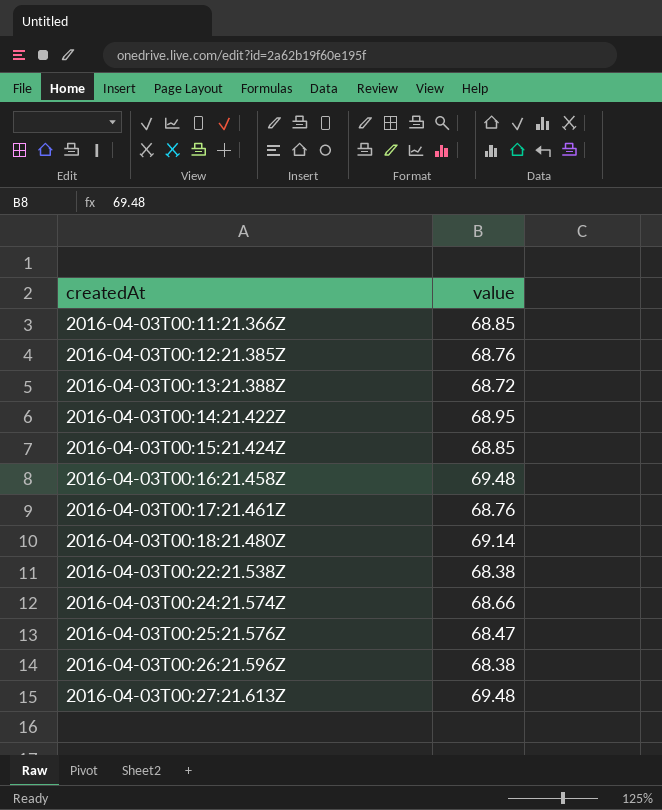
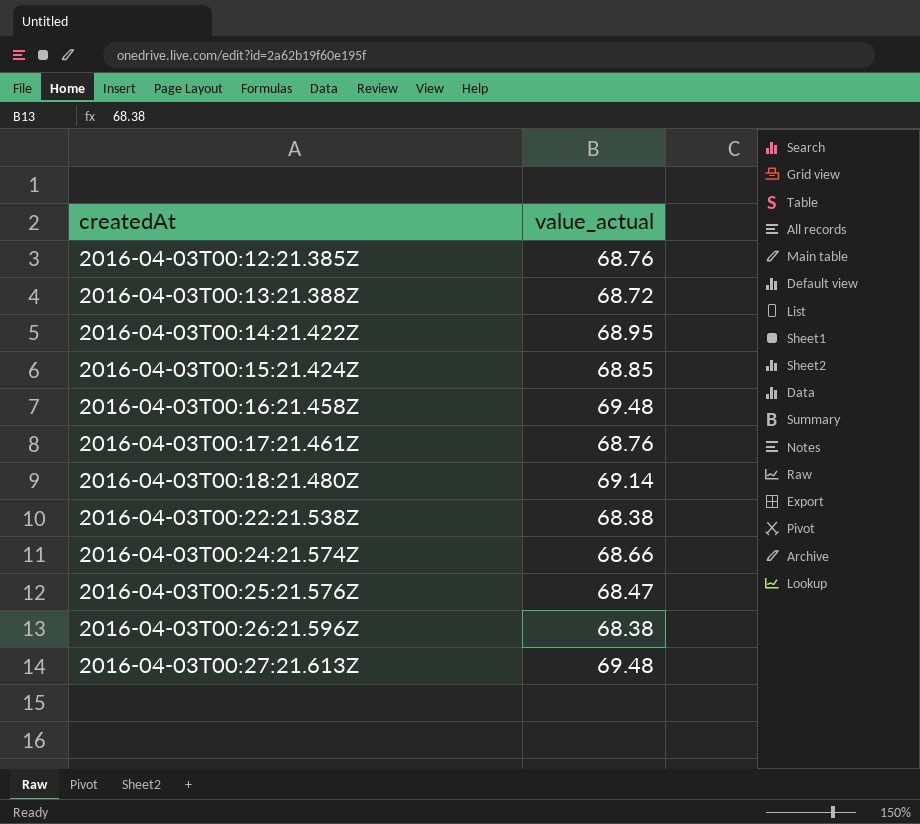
column name: value -> value_actual
row 2016-04-03T00:11:21.366Z: 68.85 -> none

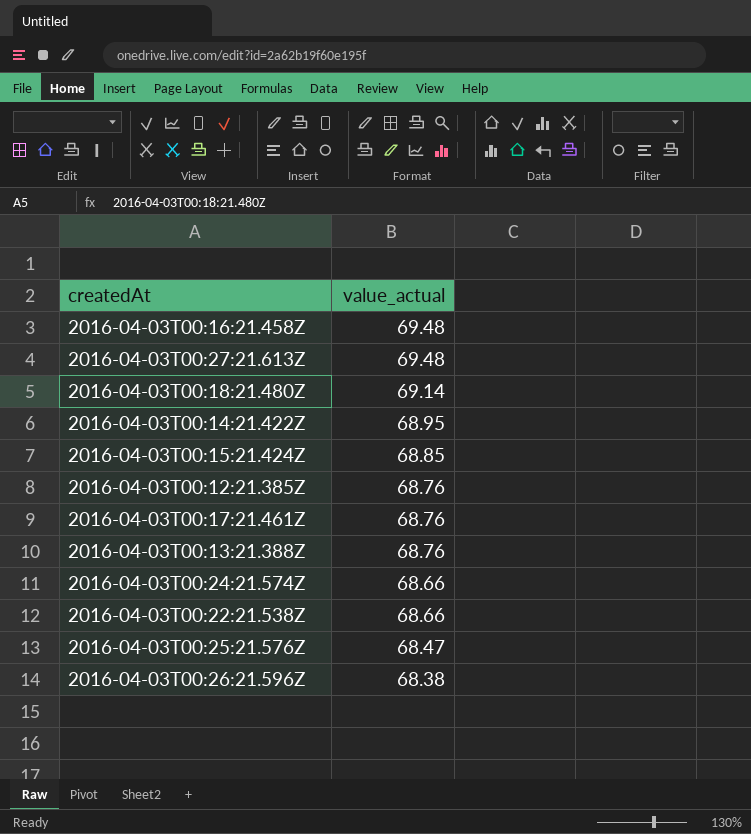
row order: createdAt ascending -> value_actual descending
2016-04-03T00:13:21.388Z | value_actual: 68.72 -> 68.76
2016-04-03T00:22:21.538Z | value_actual: 68.38 -> 68.66

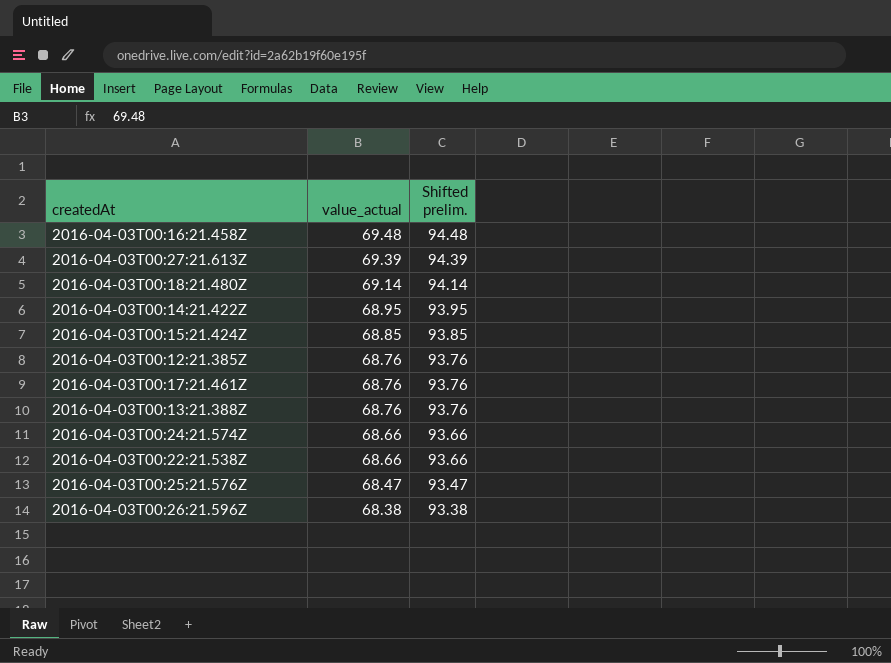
column Shifted prelim. | formula: none -> [value_actual] + 25
2016-04-03T00:27:21.613Z | value_actual: 69.48 -> 69.39

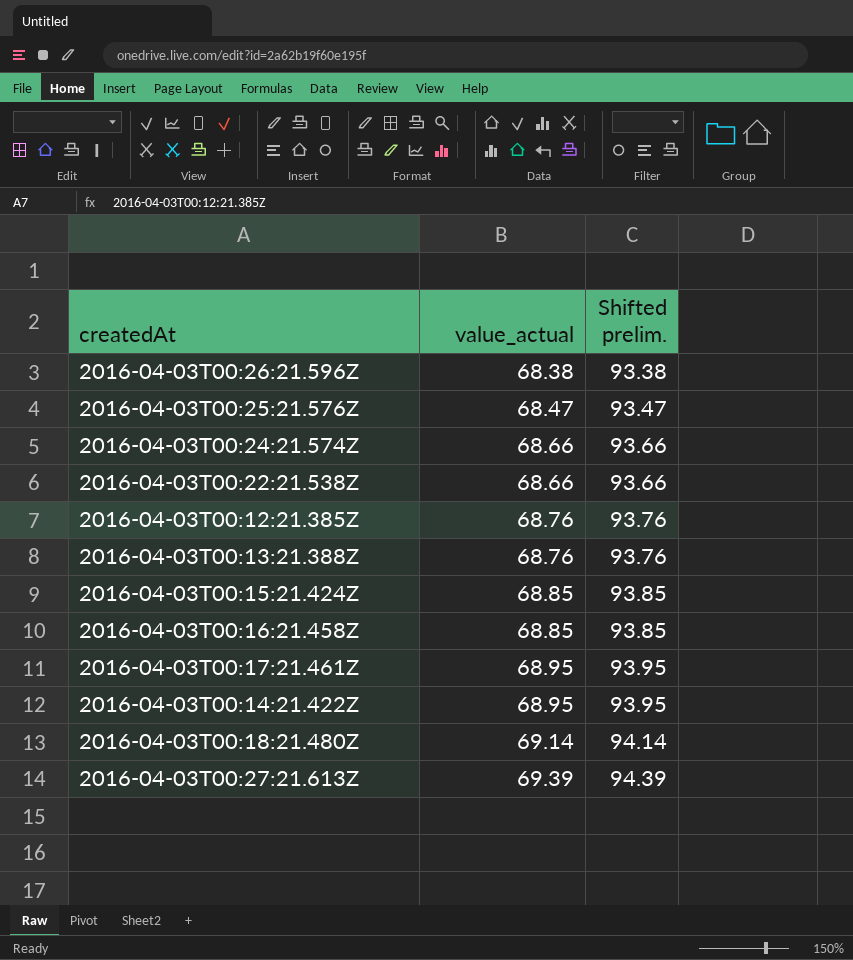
row order: value_actual descending -> value_actual ascending
2016-04-03T00:16:21.458Z | value_actual: 69.48 -> 68.85
2016-04-03T00:16:21.458Z | Shifted prelim.: 94.48 -> 93.85
2016-04-03T00:17:21.461Z | value_actual: 68.76 -> 68.95
2016-04-03T00:17:21.461Z | Shifted prelim.: 93.76 -> 93.95

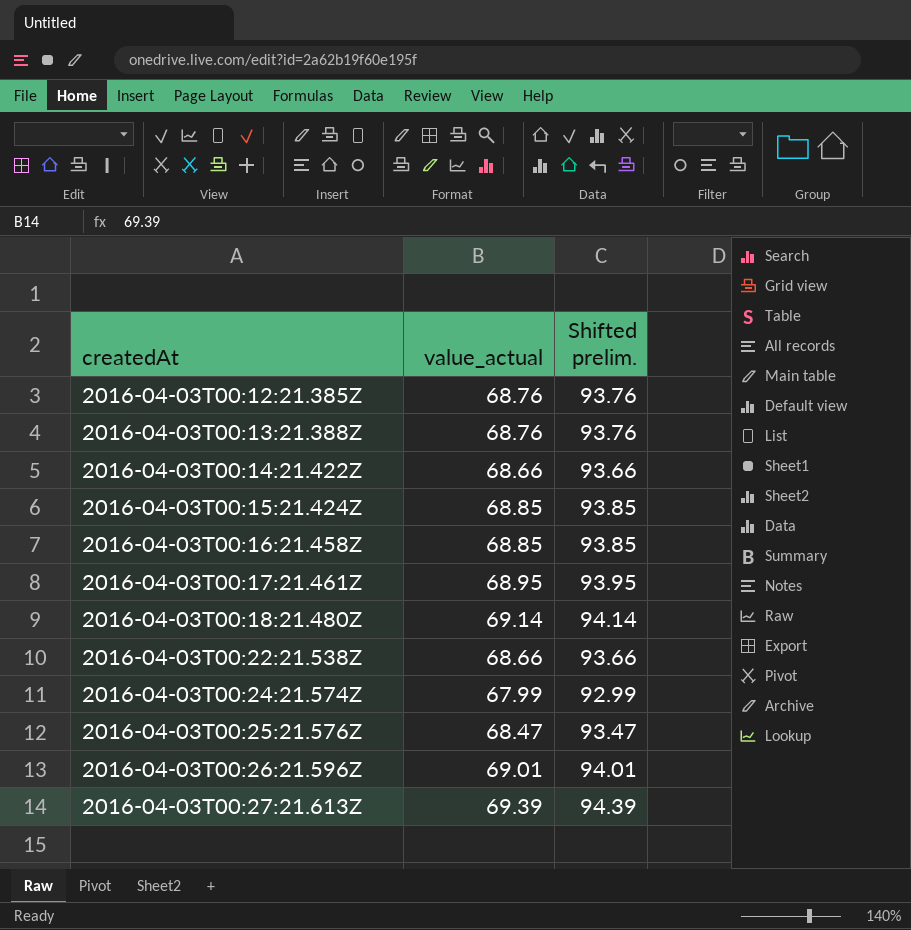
row order: value_actual ascending -> createdAt ascending
2016-04-03T00:14:21.422Z | value_actual: 68.95 -> 68.66
2016-04-03T00:14:21.422Z | Shifted prelim.: 93.95 -> 93.66
2016-04-03T00:24:21.574Z | value_actual: 68.66 -> 67.99
2016-04-03T00:24:21.574Z | Shifted prelim.: 93.66 -> 92.99
2016-04-03T00:26:21.596Z | value_actual: 68.38 -> 69.01
2016-04-03T00:26:21.596Z | Shifted prelim.: 93.38 -> 94.01

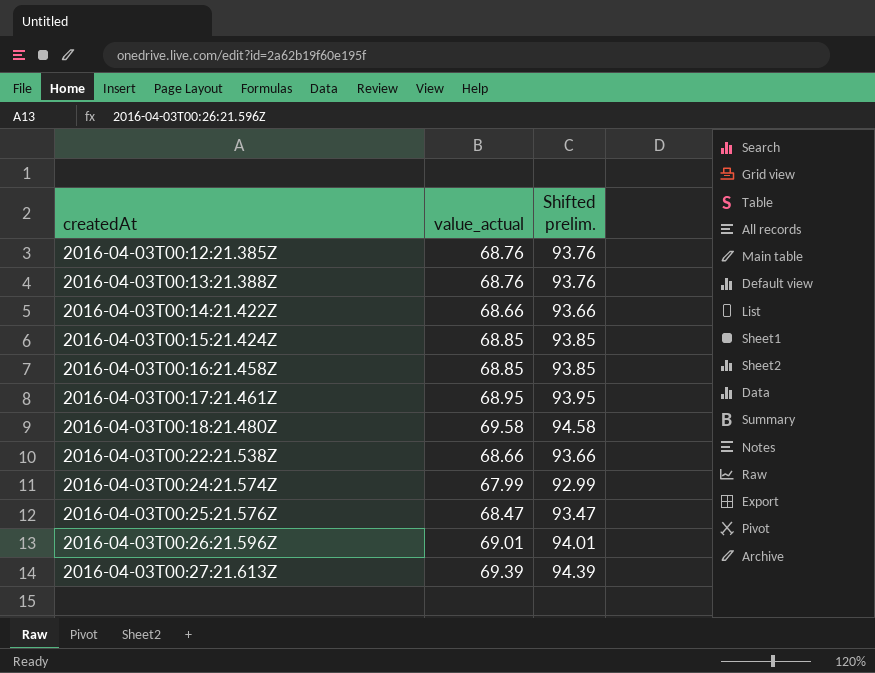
2016-04-03T00:18:21.480Z | value_actual: 69.14 -> 69.58
2016-04-03T00:18:21.480Z | Shifted prelim.: 94.14 -> 94.58

